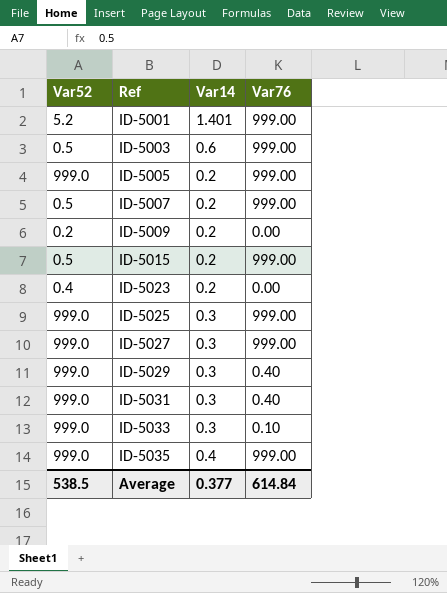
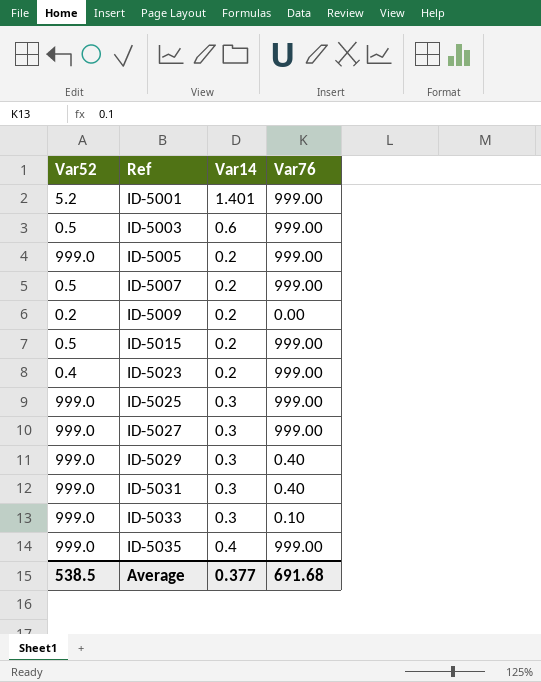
ID-5023 | Var76: 0.00 -> 999.00
Average | Var76: 614.84 -> 691.68

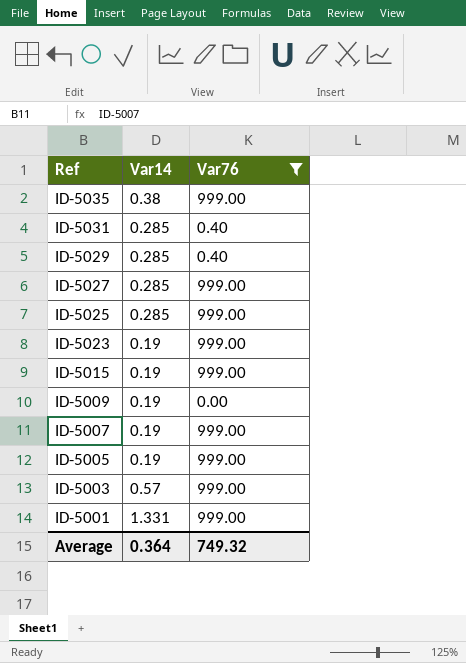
filter: none -> Var76 != 0.10
row order: Ref ascending -> Ref descending
column Var52 | position: 1 -> none
ID-5035 | Var14: 0.4 -> 0.38
ID-5031 | Var14: 0.3 -> 0.285
ID-5029 | Var14: 0.3 -> 0.285
ID-5027 | Var14: 0.3 -> 0.285
ID-5025 | Var14: 0.3 -> 0.285
ID-5023 | Var14: 0.2 -> 0.19
ID-5015 | Var14: 0.2 -> 0.19
ID-5009 | Var14: 0.2 -> 0.19
ID-5007 | Var14: 0.2 -> 0.19
ID-5005 | Var14: 0.2 -> 0.19
ID-5003 | Var14: 0.6 -> 0.57
ID-5001 | Var14: 1.401 -> 1.331
Average | Var14: 0.377 -> 0.364
Average | Var76: 691.68 -> 749.32

